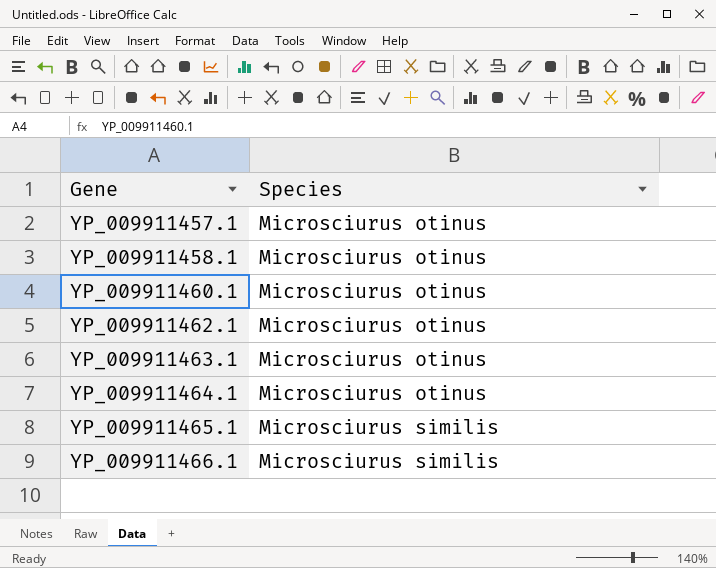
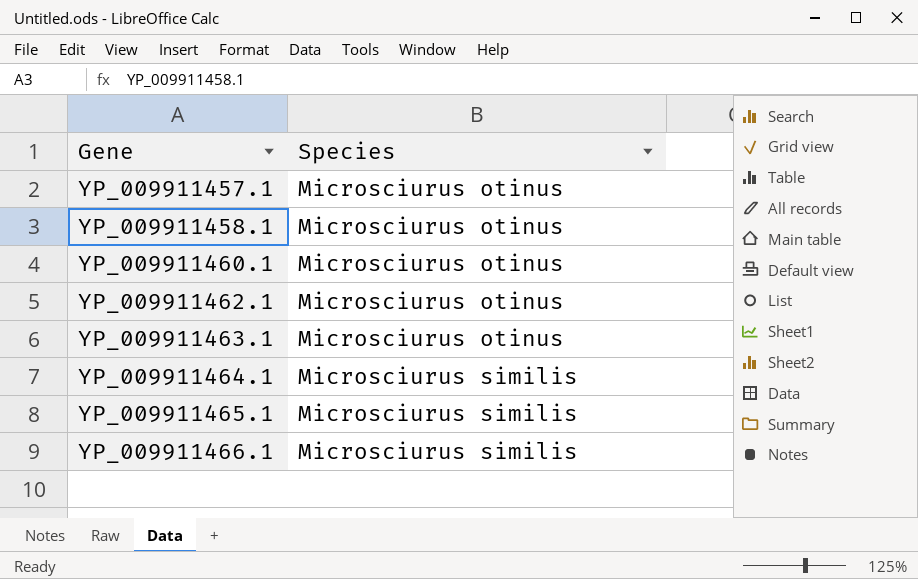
YP_009911464.1 | Species: Microsciurus otinus -> Microsciurus similis

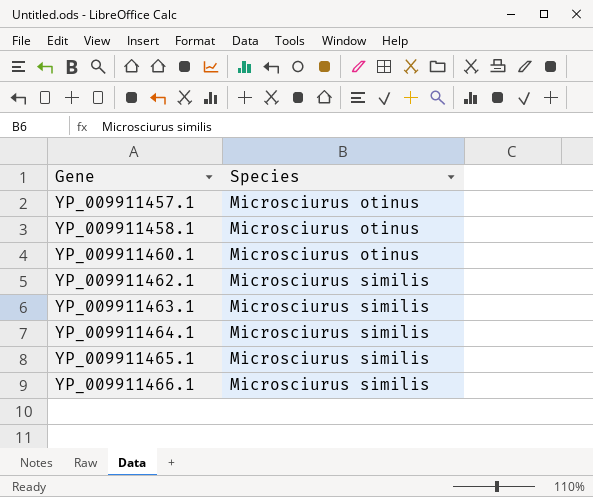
YP_009911462.1 | Species: Microsciurus otinus -> Microsciurus similis
YP_009911463.1 | Species: Microsciurus otinus -> Microsciurus similis

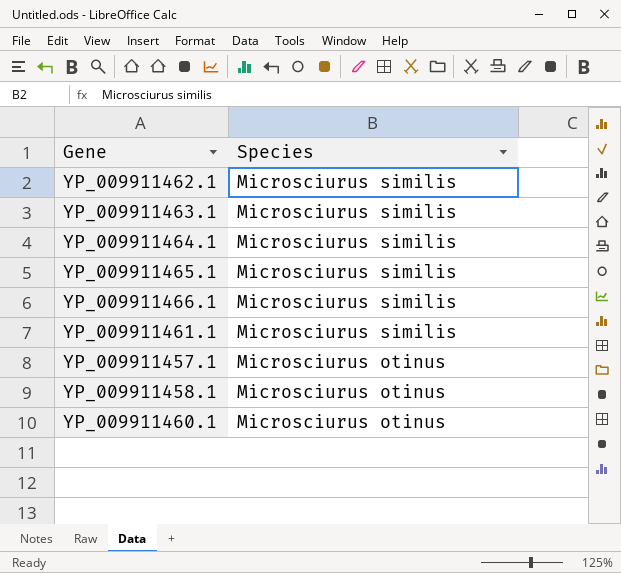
row order: Gene ascending -> Species descending
row YP_009911461.1: none -> Microsciurus similis

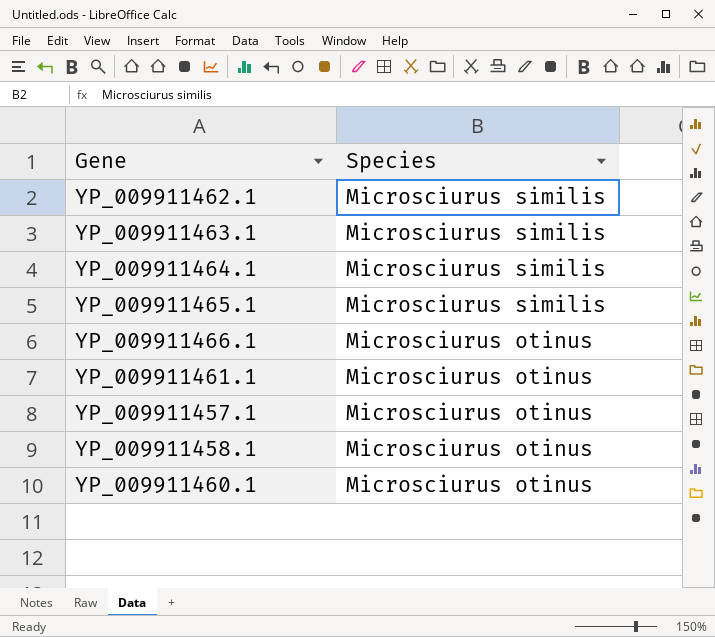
YP_009911466.1 | Species: Microsciurus similis -> Microsciurus otinus
YP_009911461.1 | Species: Microsciurus similis -> Microsciurus otinus

